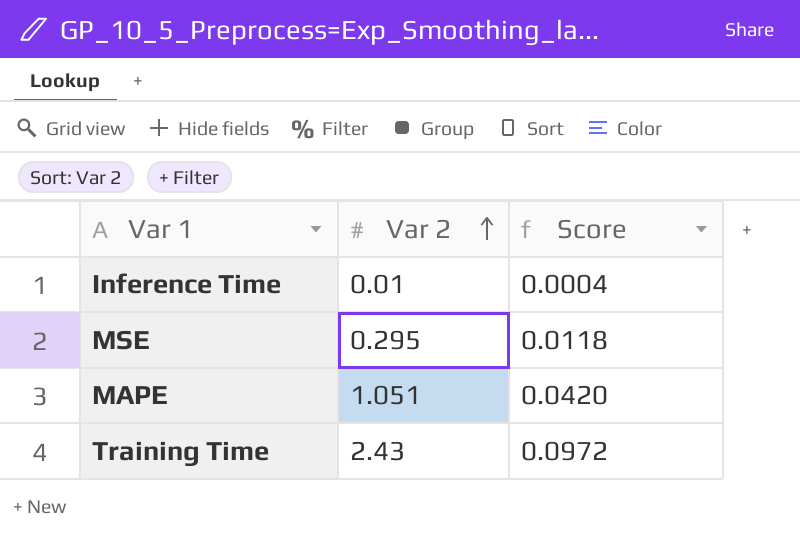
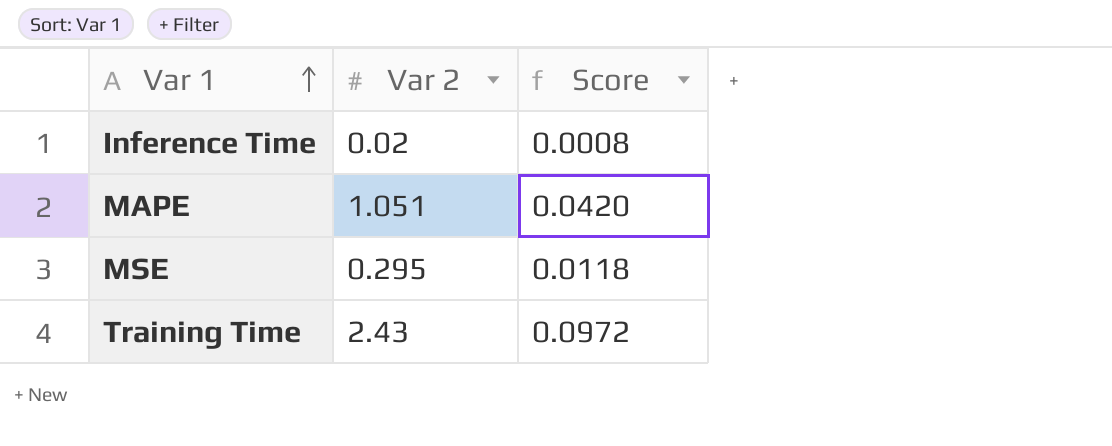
row order: Var 2 ascending -> Var 1 ascending
Inference Time | Var 2: 0.01 -> 0.02
Inference Time | Score: 0.0004 -> 0.0008

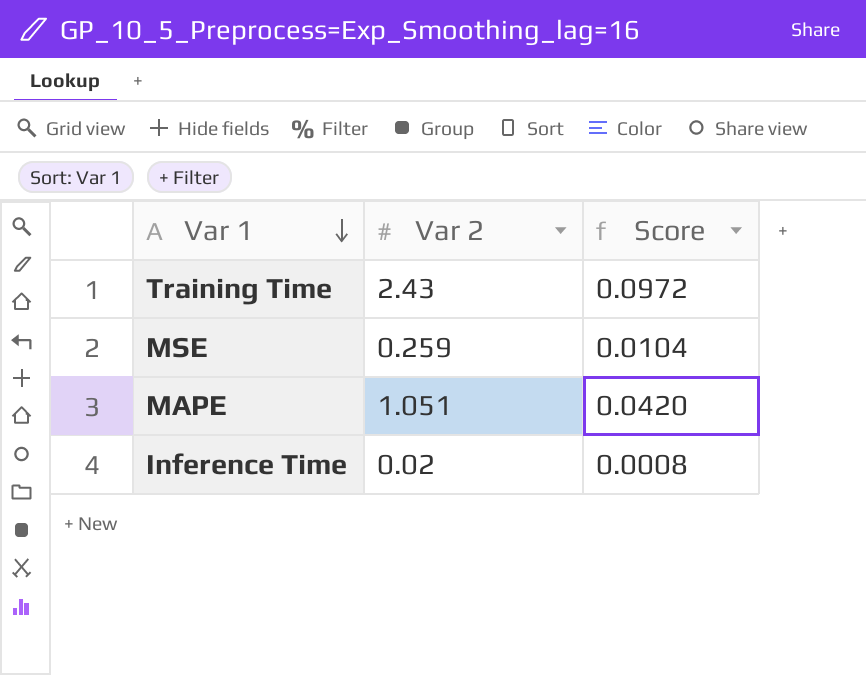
row order: Var 1 ascending -> Var 1 descending
MSE | Var 2: 0.295 -> 0.259
MSE | Score: 0.0118 -> 0.0104

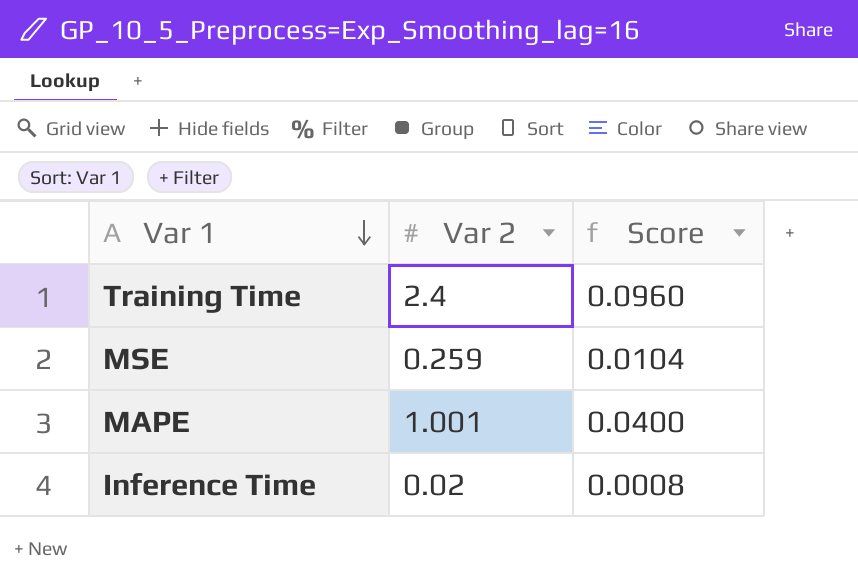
Training Time | Var 2: 2.43 -> 2.4
Training Time | Score: 0.0972 -> 0.0960
MAPE | Var 2: 1.051 -> 1.001
MAPE | Score: 0.0420 -> 0.0400

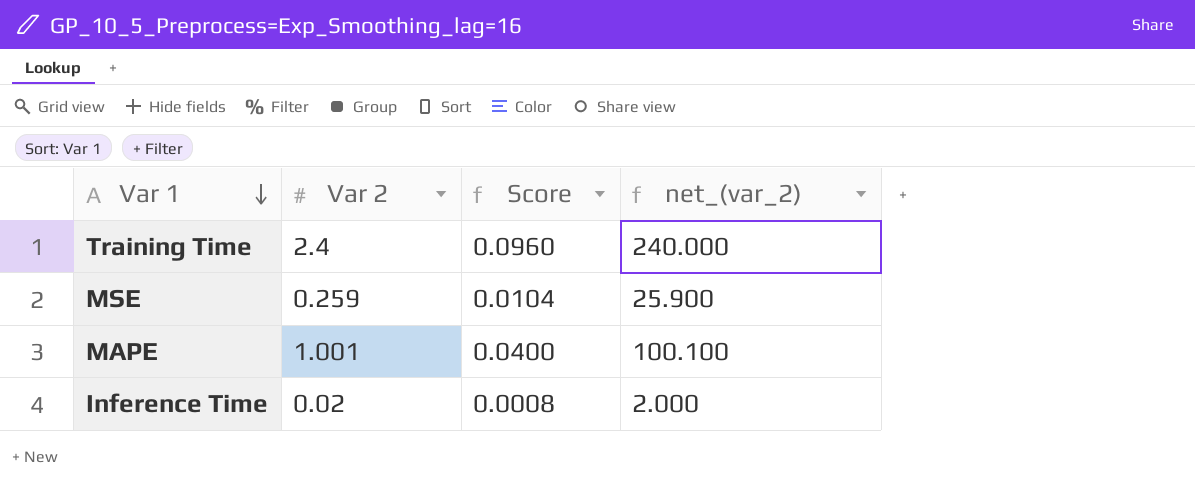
column net_(var_2) | formula: none -> [Var 2] * 100

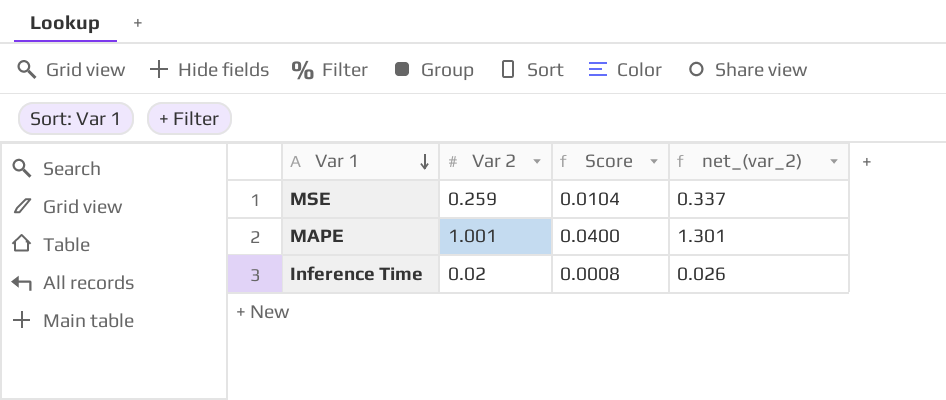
column net_(var_2) | formula: [Var 2] * 100 -> [Var 2] * 1.3
row Training Time: 2.4 | 0.0960 | 240.000 -> none

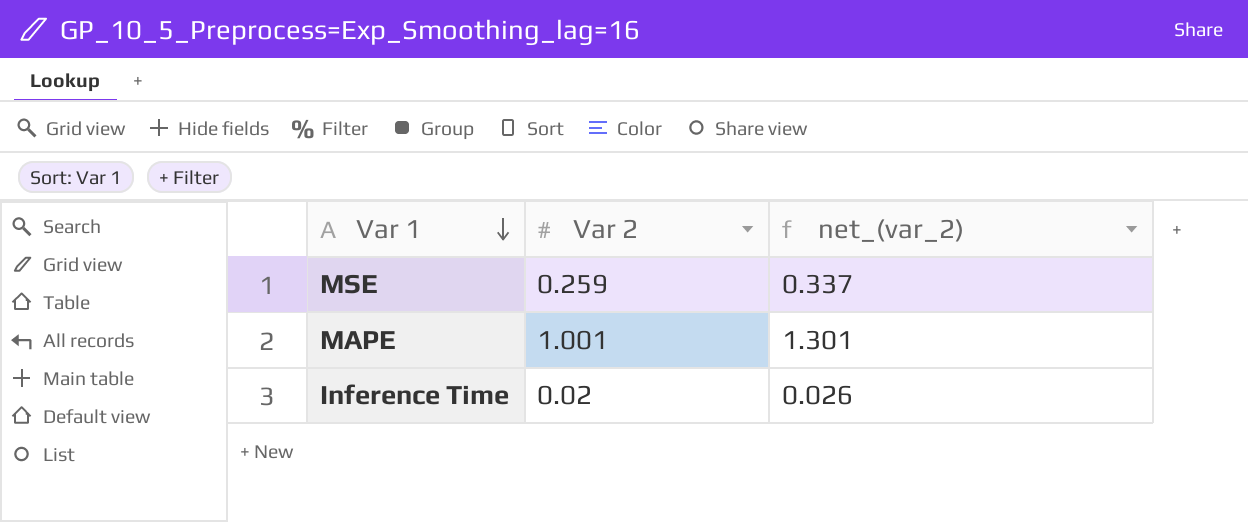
column Score | formula: [Var 2] * 0.04 -> none

